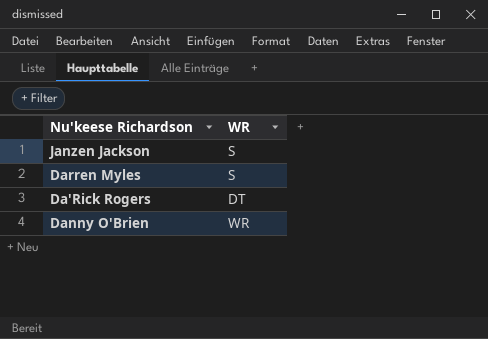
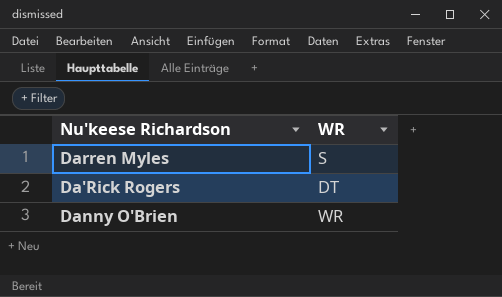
row Janzen Jackson: S -> none

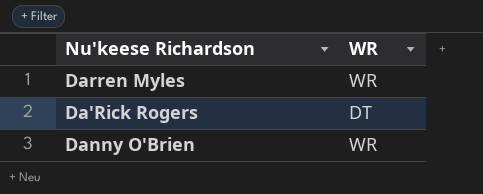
Darren Myles | WR: S -> WR

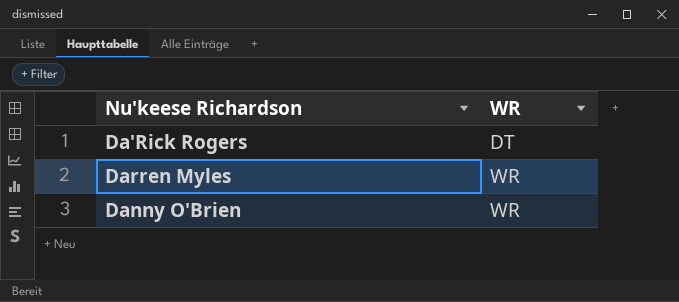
row order: none -> WR ascending

